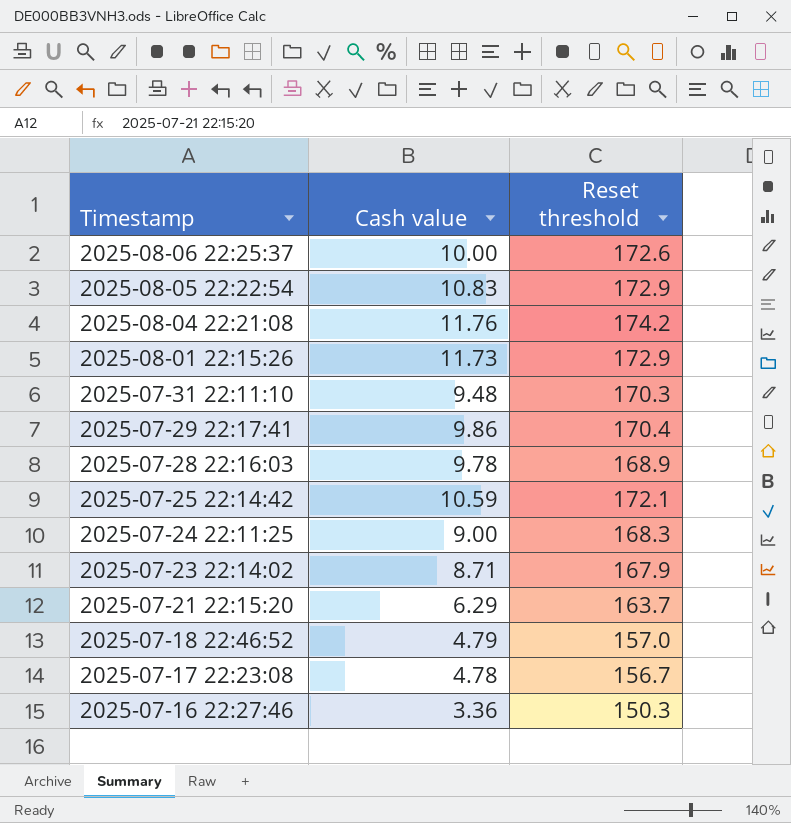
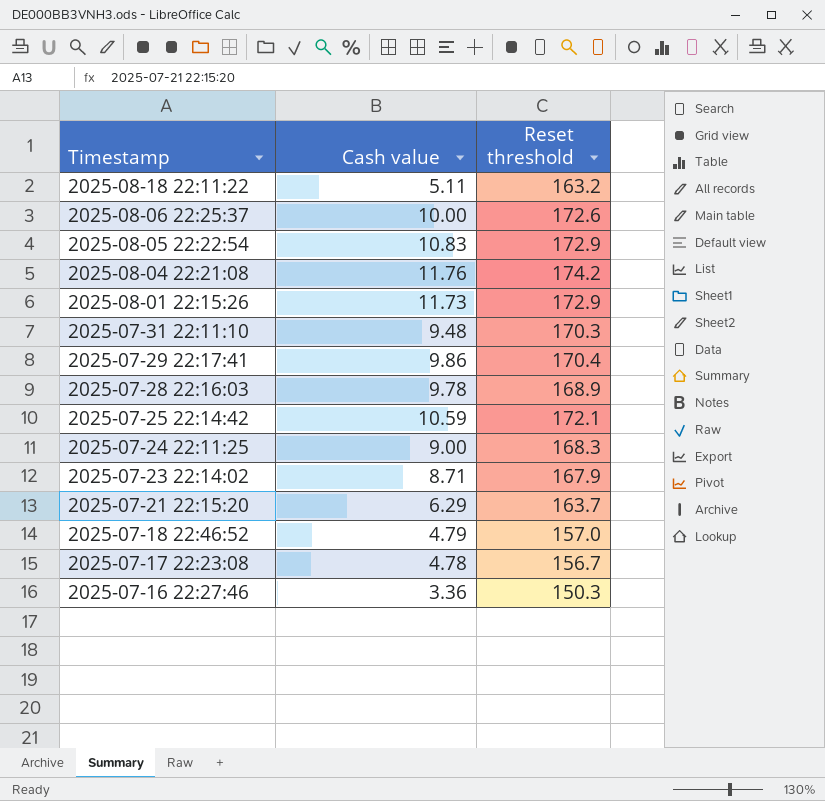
row 2025-08-18 22:11:22: none -> 5.11 | 163.2

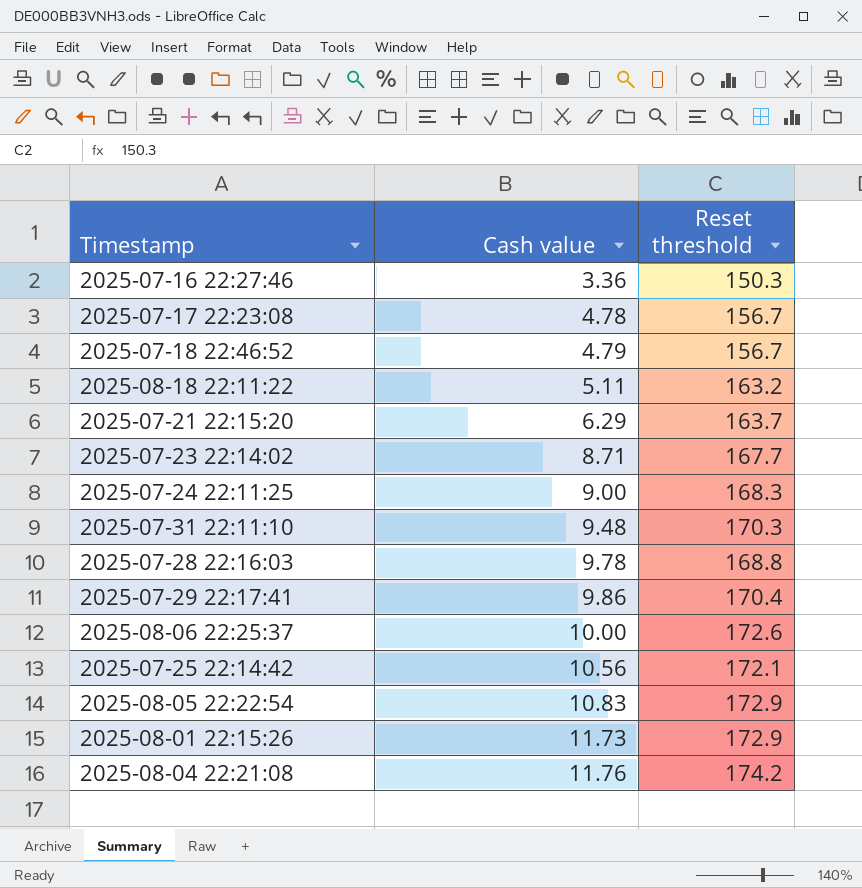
row order: Timestamp descending -> Cash value ascending
2025-07-18 22:46:52 | Reset threshold: 157.0 -> 156.7
2025-07-23 22:14:02 | Reset threshold: 167.9 -> 167.7
2025-07-28 22:16:03 | Reset threshold: 168.9 -> 168.8
2025-07-25 22:14:42 | Cash value: 10.59 -> 10.56

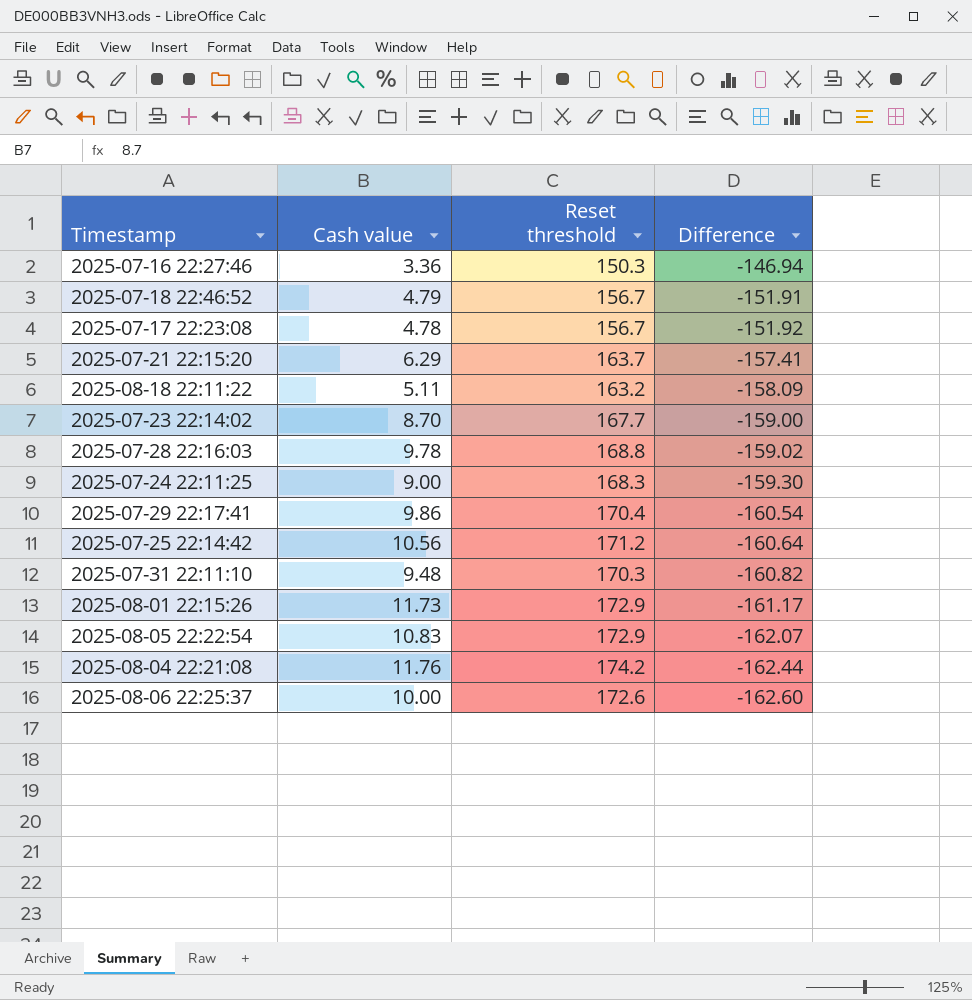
row order: Cash value ascending -> Difference descending
column Difference | formula: none -> [Cash value] - [Reset threshold]
2025-07-23 22:14:02 | Cash value: 8.71 -> 8.70
2025-07-25 22:14:42 | Reset threshold: 172.1 -> 171.2

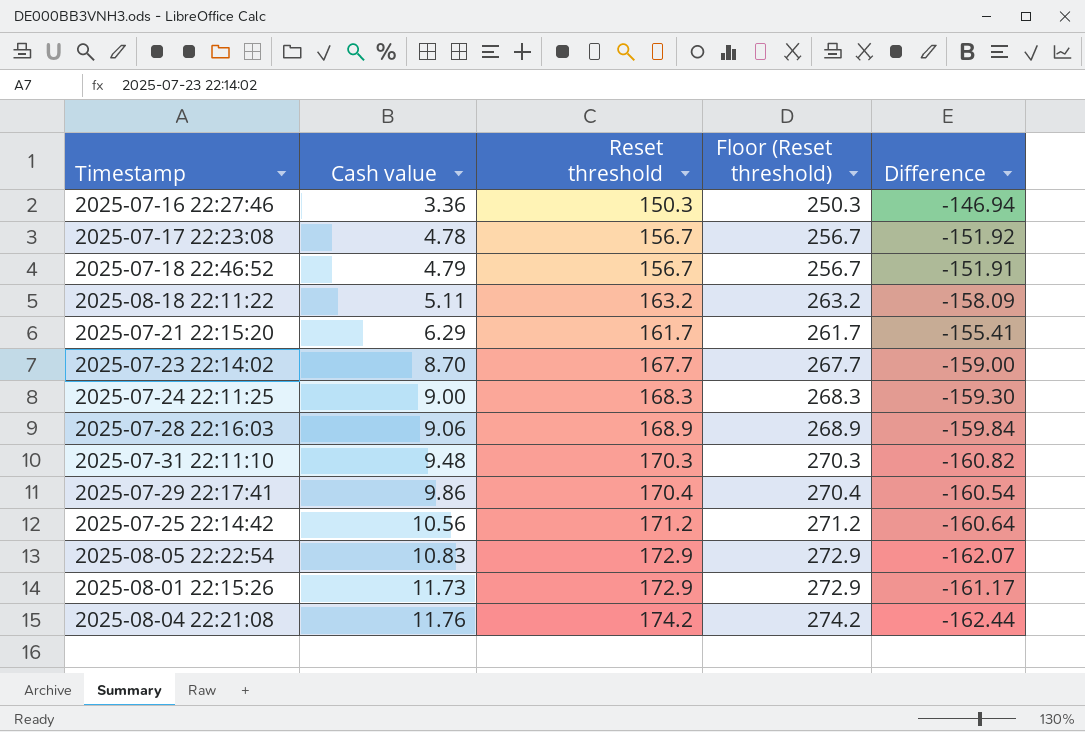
row order: Difference descending -> Cash value ascending
column Floor (Reset threshold) | formula: none -> [Reset threshold] + 100
row 2025-08-06 22:25:37: 10.00 | 172.6 | -162.60 -> none
2025-07-21 22:15:20 | Reset threshold: 163.7 -> 161.7
2025-07-21 22:15:20 | Difference: -157.41 -> -155.41
2025-07-28 22:16:03 | Cash value: 9.78 -> 9.06
2025-07-28 22:16:03 | Reset threshold: 168.8 -> 168.9
2025-07-28 22:16:03 | Difference: -159.02 -> -159.84

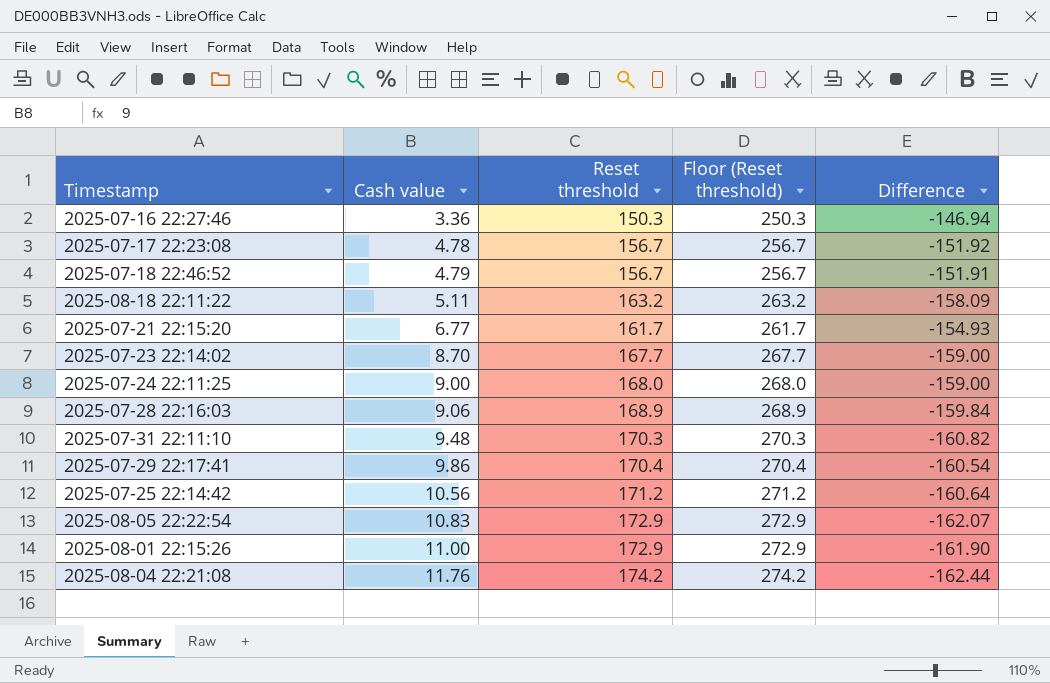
2025-07-21 22:15:20 | Cash value: 6.29 -> 6.77
2025-07-21 22:15:20 | Difference: -155.41 -> -154.93
2025-07-24 22:11:25 | Reset threshold: 168.3 -> 168.0
2025-07-24 22:11:25 | Floor (Reset threshold): 268.3 -> 268.0
2025-07-24 22:11:25 | Difference: -159.30 -> -159.00
2025-08-01 22:15:26 | Cash value: 11.73 -> 11.00
2025-08-01 22:15:26 | Difference: -161.17 -> -161.90

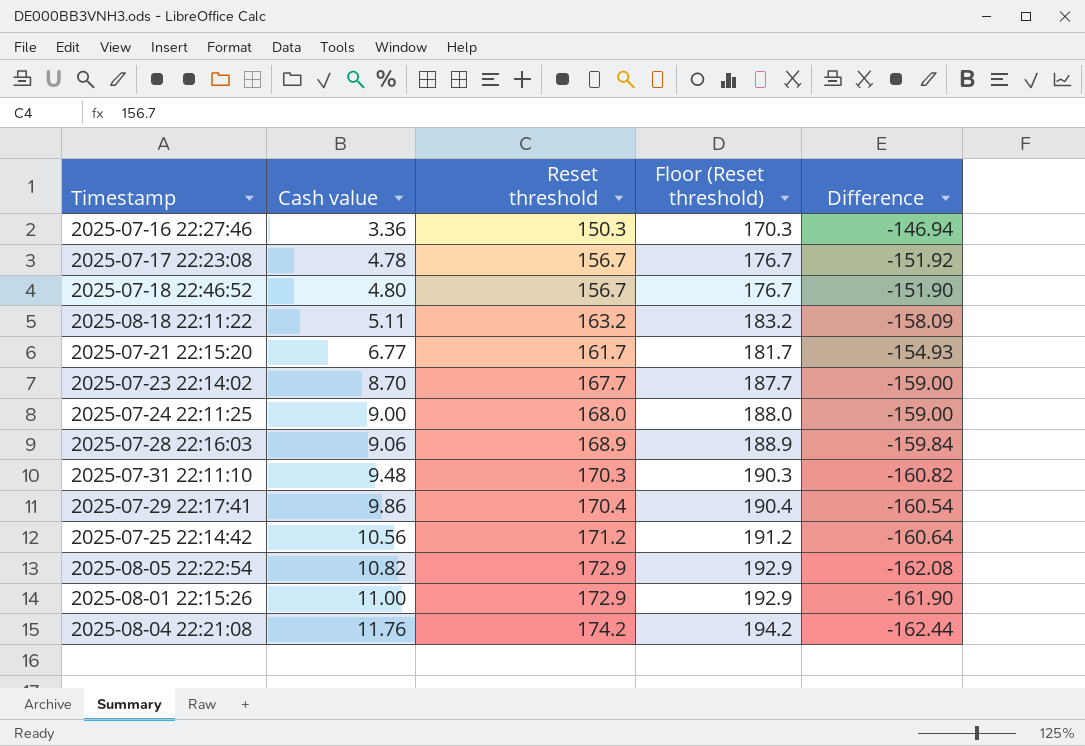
column Floor (Reset threshold) | formula: [Reset threshold] + 100 -> [Reset threshold] + 20
2025-07-18 22:46:52 | Cash value: 4.79 -> 4.80
2025-07-18 22:46:52 | Difference: -151.91 -> -151.90
2025-08-05 22:22:54 | Cash value: 10.83 -> 10.82
2025-08-05 22:22:54 | Difference: -162.07 -> -162.08

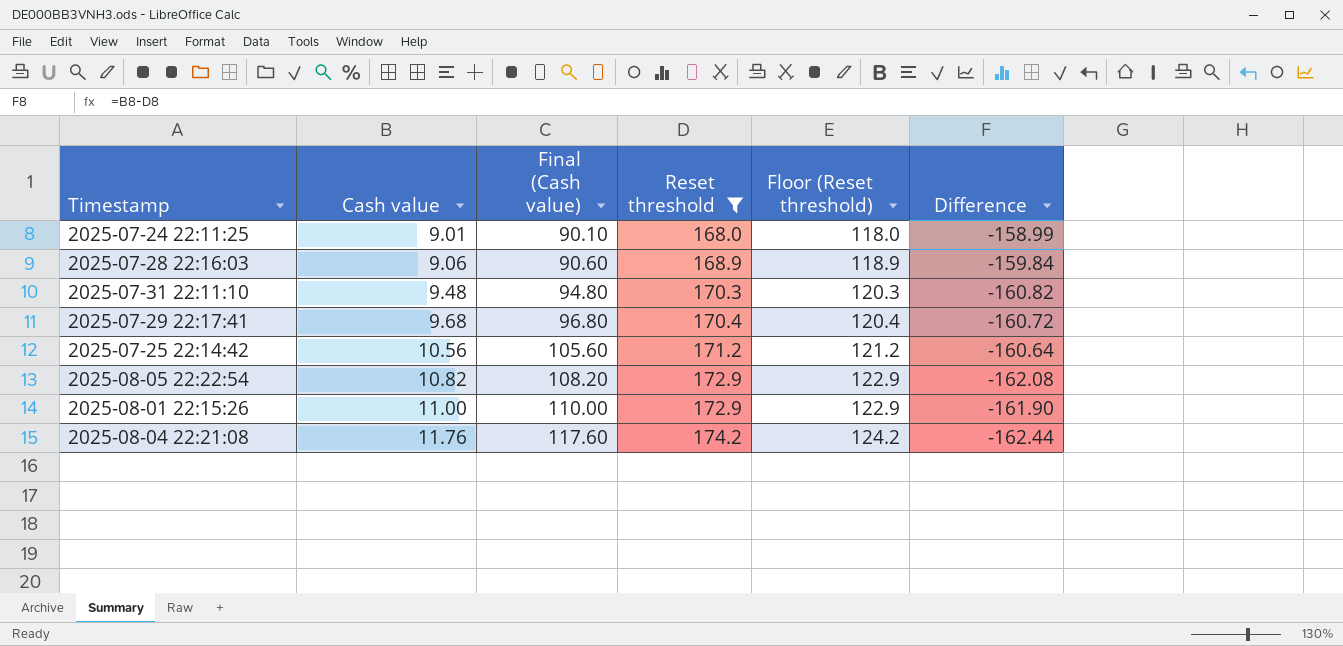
filter: none -> Reset threshold >= 168.0
column Final (Cash value) | formula: none -> [Cash value] * 10
column Floor (Reset threshold) | formula: [Reset threshold] + 20 -> [Reset threshold] - 50
2025-07-24 22:11:25 | Cash value: 9.00 -> 9.01
2025-07-24 22:11:25 | Difference: -159.00 -> -158.99
2025-07-29 22:17:41 | Cash value: 9.86 -> 9.68
2025-07-29 22:17:41 | Difference: -160.54 -> -160.72

